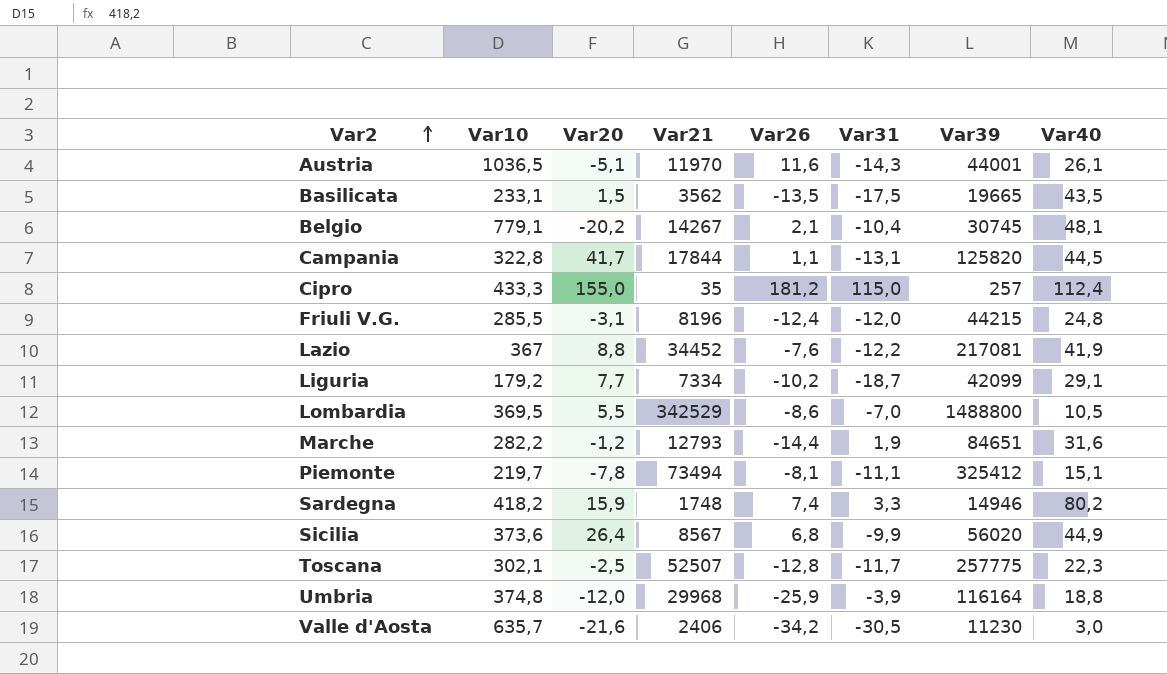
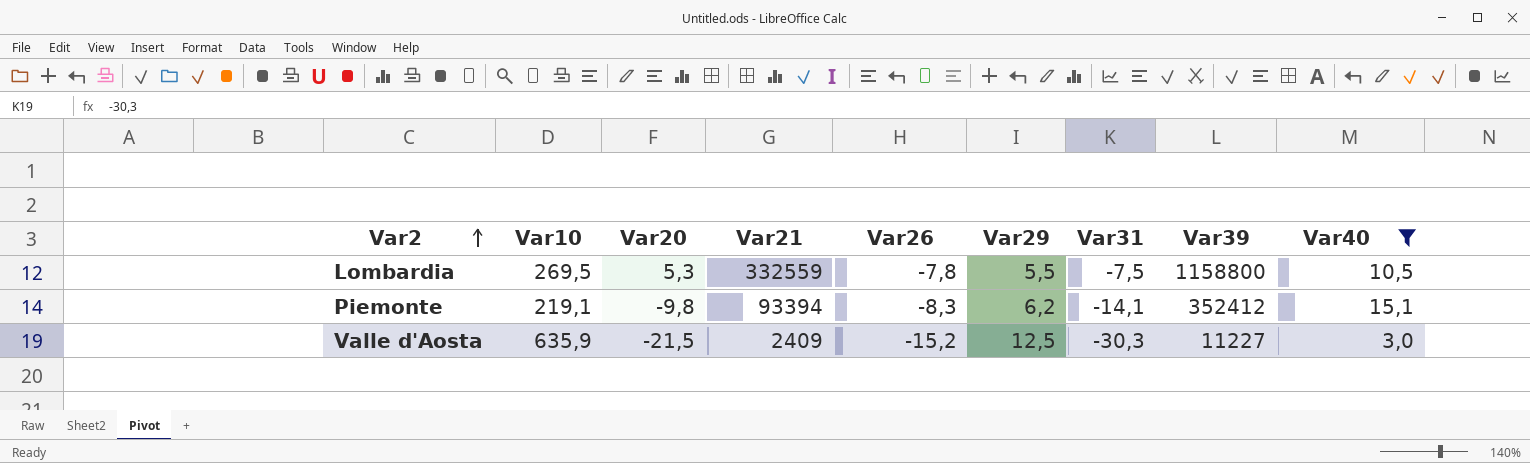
filter: none -> Var40 <= 15,1
column Var29 | position: none -> 6
Lombardia | Var10: 369,5 -> 269,5
Lombardia | Var20: 5,5 -> 5,3
Lombardia | Var21: 342529 -> 332559
Lombardia | Var26: -8,6 -> -7,8
Lombardia | Var31: -7,0 -> -7,5
Lombardia | Var39: 1488800 -> 1158800
Piemonte | Var10: 219,7 -> 219,1
Piemonte | Var20: -7,8 -> -9,8
Piemonte | Var21: 73494 -> 93394
Piemonte | Var26: -8,1 -> -8,3
Piemonte | Var31: -11,1 -> -14,1
Piemonte | Var39: 325412 -> 352412
Valle d'Aosta | Var10: 635,7 -> 635,9
Valle d'Aosta | Var20: -21,6 -> -21,5
Valle d'Aosta | Var21: 2406 -> 2409
Valle d'Aosta | Var26: -34,2 -> -15,2
Valle d'Aosta | Var31: -30,5 -> -30,3
Valle d'Aosta | Var39: 11230 -> 11227

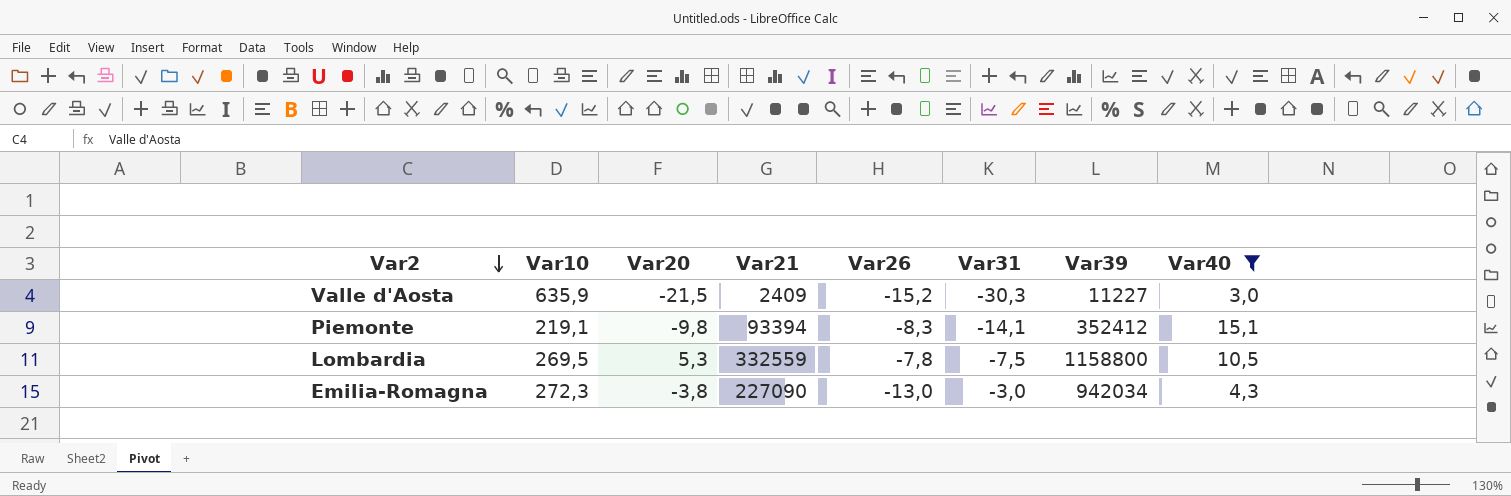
row order: Var2 ascending -> Var2 descending
column Var29 | position: 6 -> none
row Emilia-Romagna: none -> 272,3 | -3,8 | 227090 | -13,0 | -3,0 | 942034 | 4,3

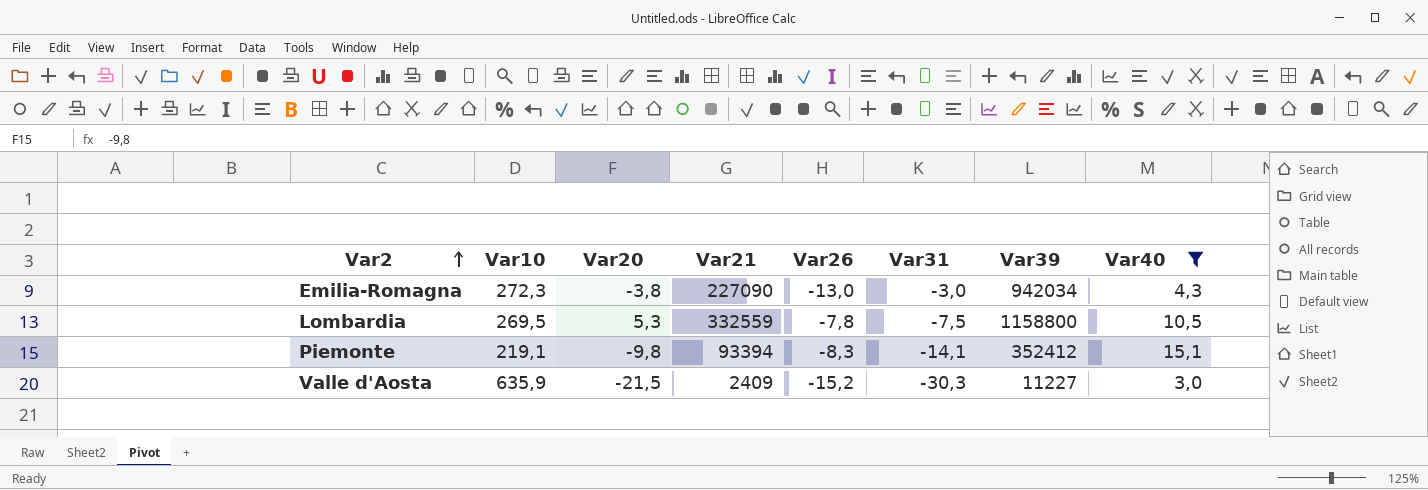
row order: Var2 descending -> Var2 ascending

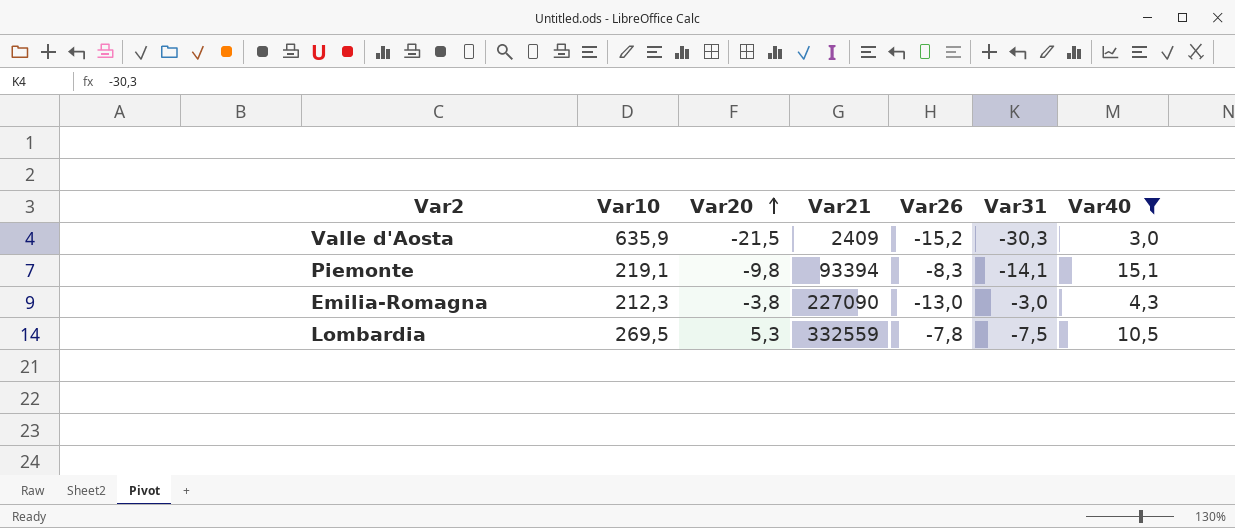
row order: Var2 ascending -> Var20 ascending
column Var39 | position: 7 -> none
Emilia-Romagna | Var10: 272,3 -> 212,3

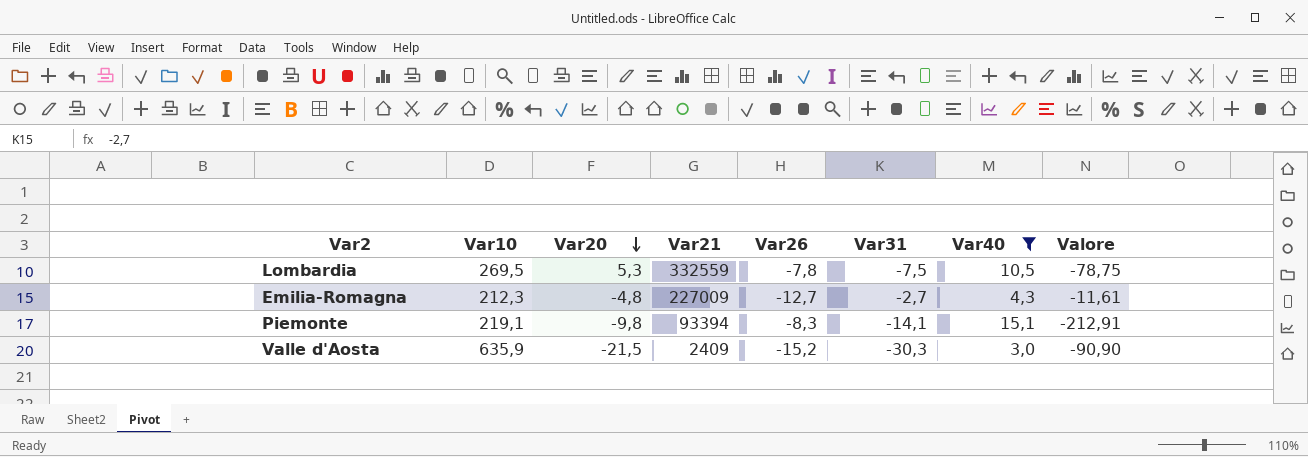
row order: Var20 ascending -> Var20 descending
column Valore | formula: none -> [Var31] * [Var40]
Emilia-Romagna | Var20: -3,8 -> -4,8
Emilia-Romagna | Var21: 227090 -> 227009
Emilia-Romagna | Var26: -13,0 -> -12,7
Emilia-Romagna | Var31: -3,0 -> -2,7

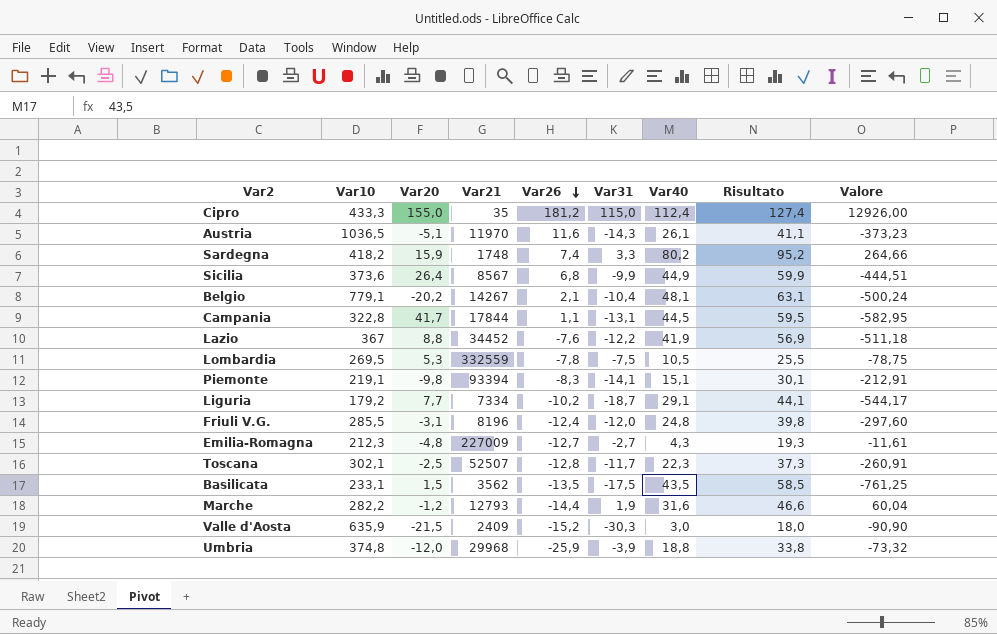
filter: Var40 <= 15,1 -> none
row order: Var20 descending -> Var26 descending
column Risultato | formula: none -> [Var40] + 15

